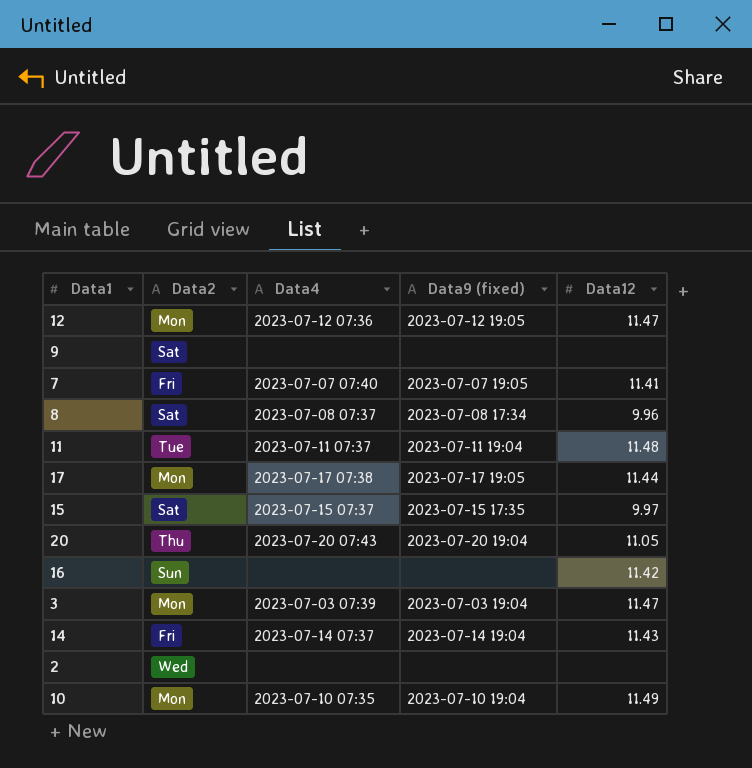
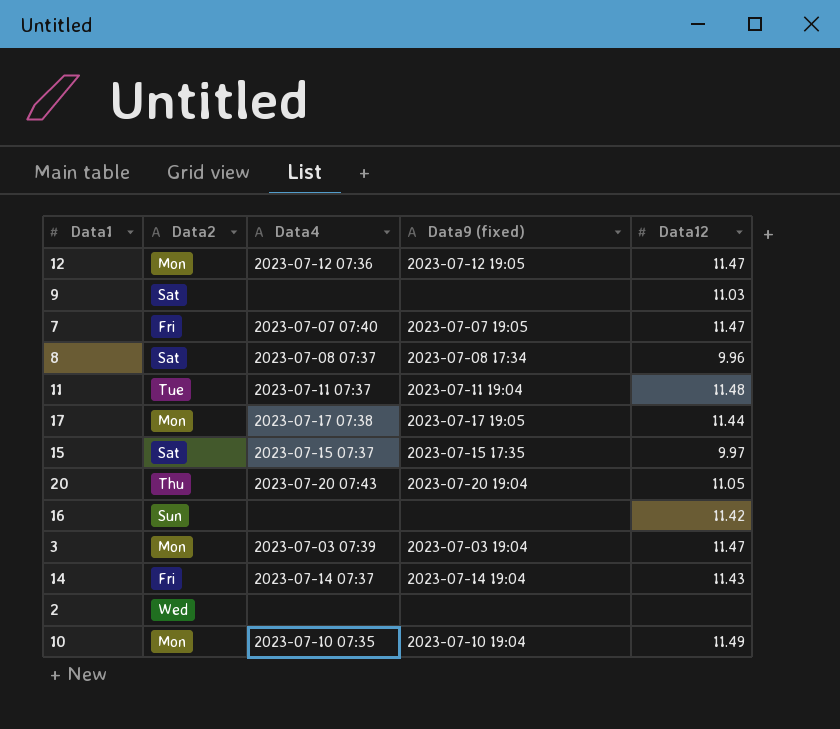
9 | Data12: none -> 11.03
7 | Data12: 11.41 -> 11.47

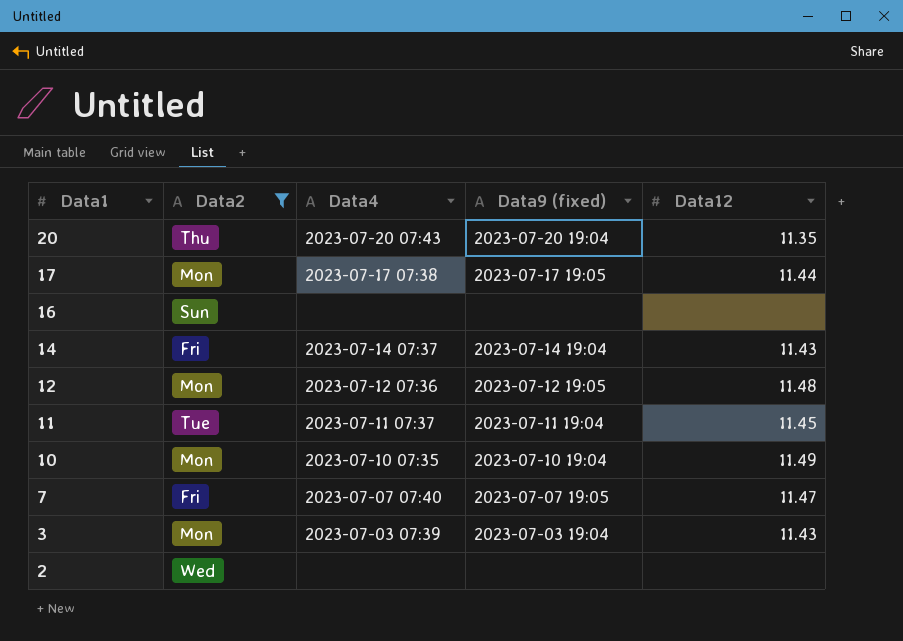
filter: none -> Data2 != Sat
row order: none -> Data1 descending
20 | Data12: 11.05 -> 11.35
16 | Data12: 11.42 -> none
12 | Data12: 11.47 -> 11.48
11 | Data12: 11.48 -> 11.45
3 | Data12: 11.47 -> 11.43

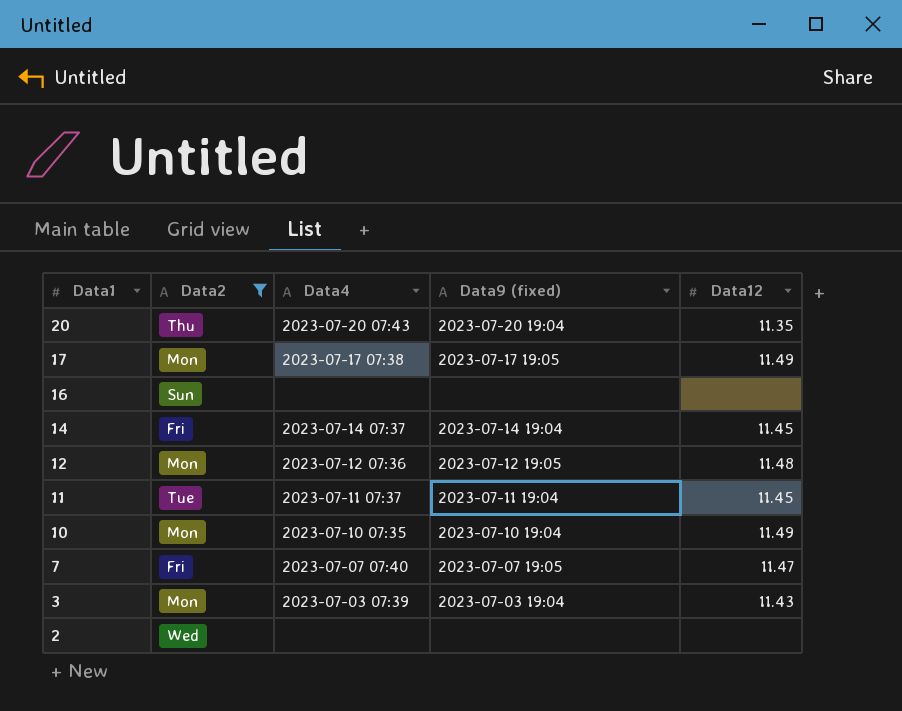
17 | Data12: 11.44 -> 11.49
14 | Data12: 11.43 -> 11.45

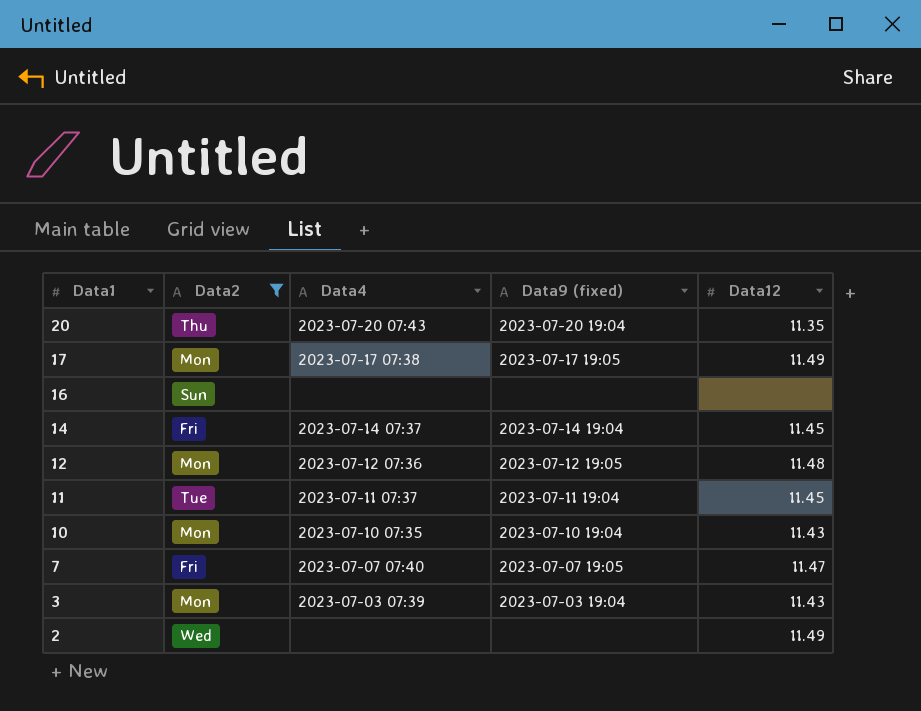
10 | Data12: 11.49 -> 11.43
2 | Data12: none -> 11.49

